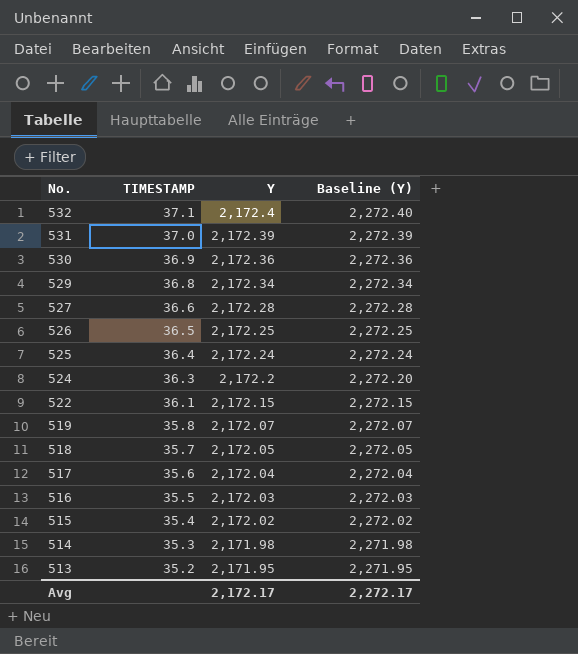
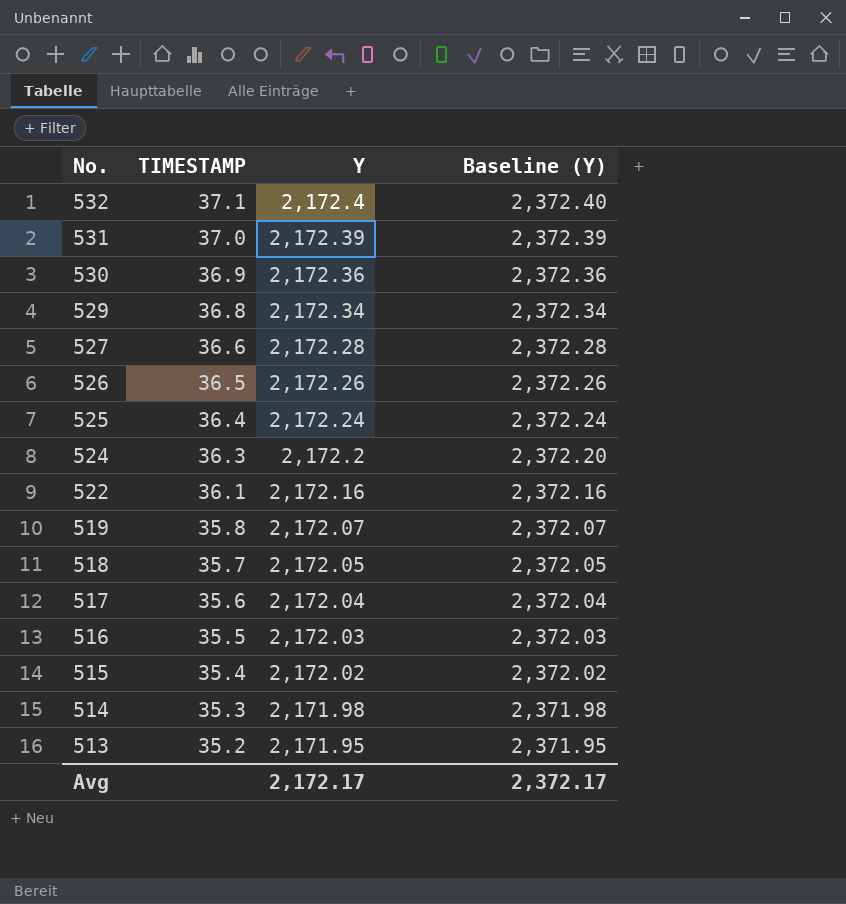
column Baseline (Y) | formula: [Y] + 100 -> [Y] + 200
526 | Y: 2,172.25 -> 2,172.26
522 | Y: 2,172.15 -> 2,172.16
Avg | Baseline (Y): 2,272.17 -> 2,372.17

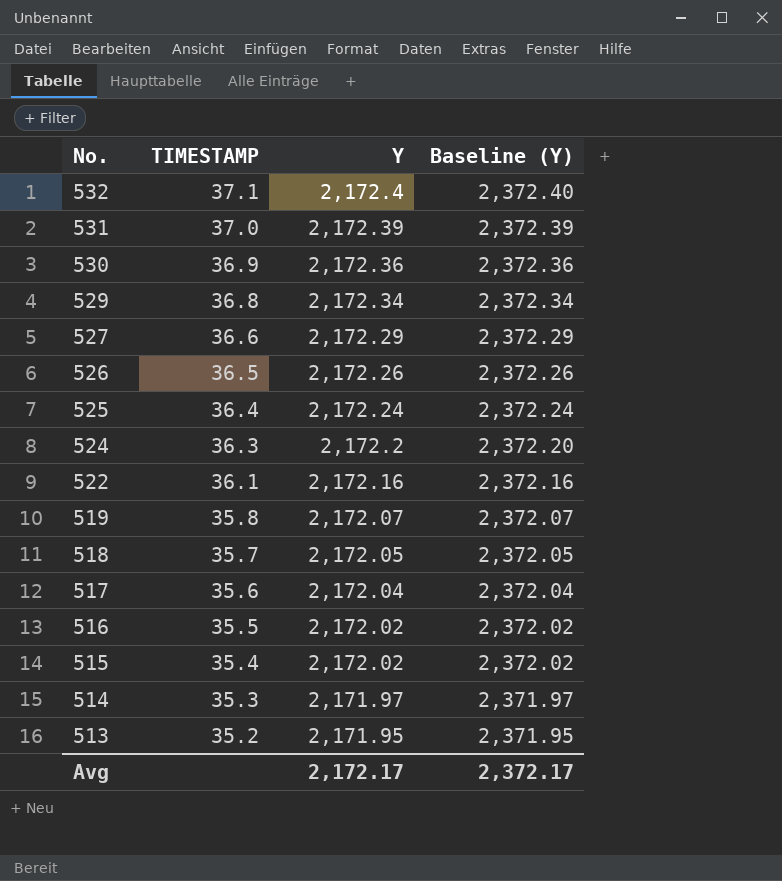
527 | Y: 2,172.28 -> 2,172.29
527 | Baseline (Y): 2,372.28 -> 2,372.29
516 | Y: 2,172.03 -> 2,172.02
516 | Baseline (Y): 2,372.03 -> 2,372.02
514 | Y: 2,171.98 -> 2,171.97
514 | Baseline (Y): 2,371.98 -> 2,371.97

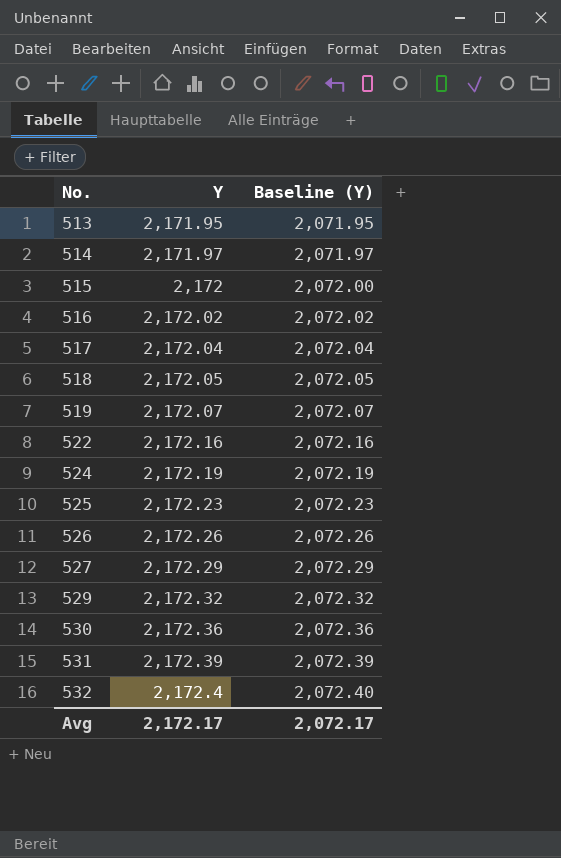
row order: No. descending -> No. ascending
column TIMESTAMP | position: 2 -> none
column Baseline (Y) | formula: [Y] + 200 -> [Y] - 100
515 | Y: 2,172.02 -> 2,172
524 | Y: 2,172.2 -> 2,172.19
525 | Y: 2,172.24 -> 2,172.23
529 | Y: 2,172.34 -> 2,172.32
Avg | Baseline (Y): 2,372.17 -> 2,072.17

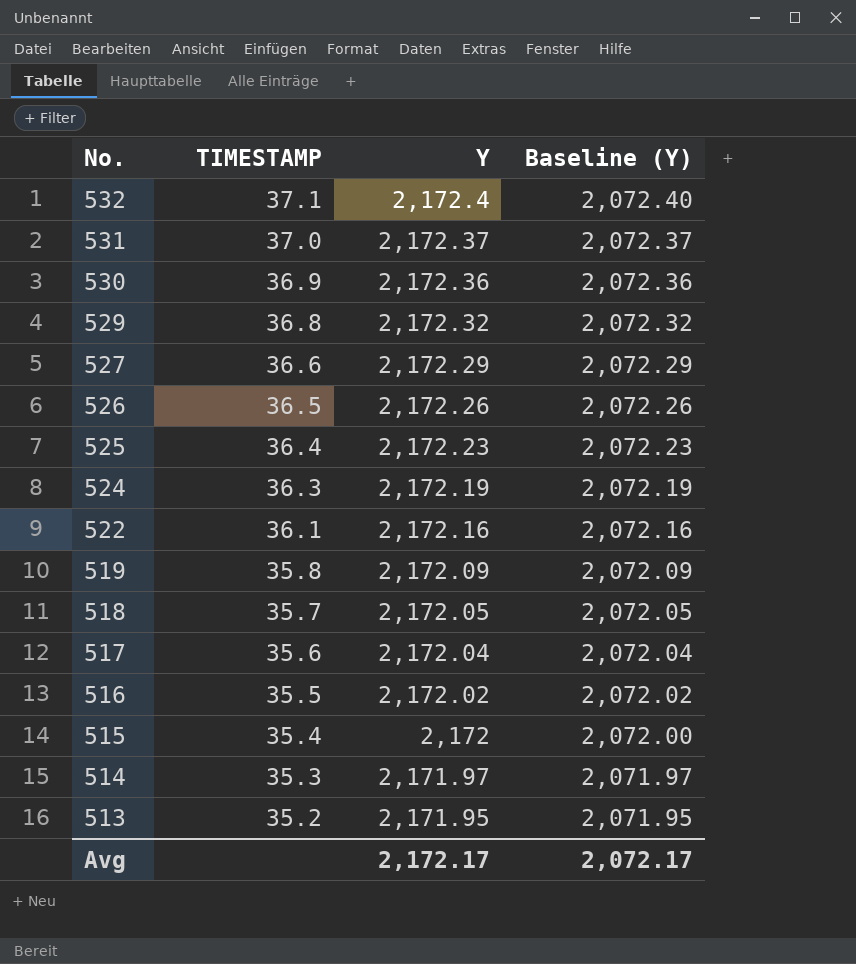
row order: No. ascending -> No. descending
column TIMESTAMP | position: none -> 2
531 | Y: 2,172.39 -> 2,172.37
531 | Baseline (Y): 2,072.39 -> 2,072.37
519 | Y: 2,172.07 -> 2,172.09
519 | Baseline (Y): 2,072.07 -> 2,072.09

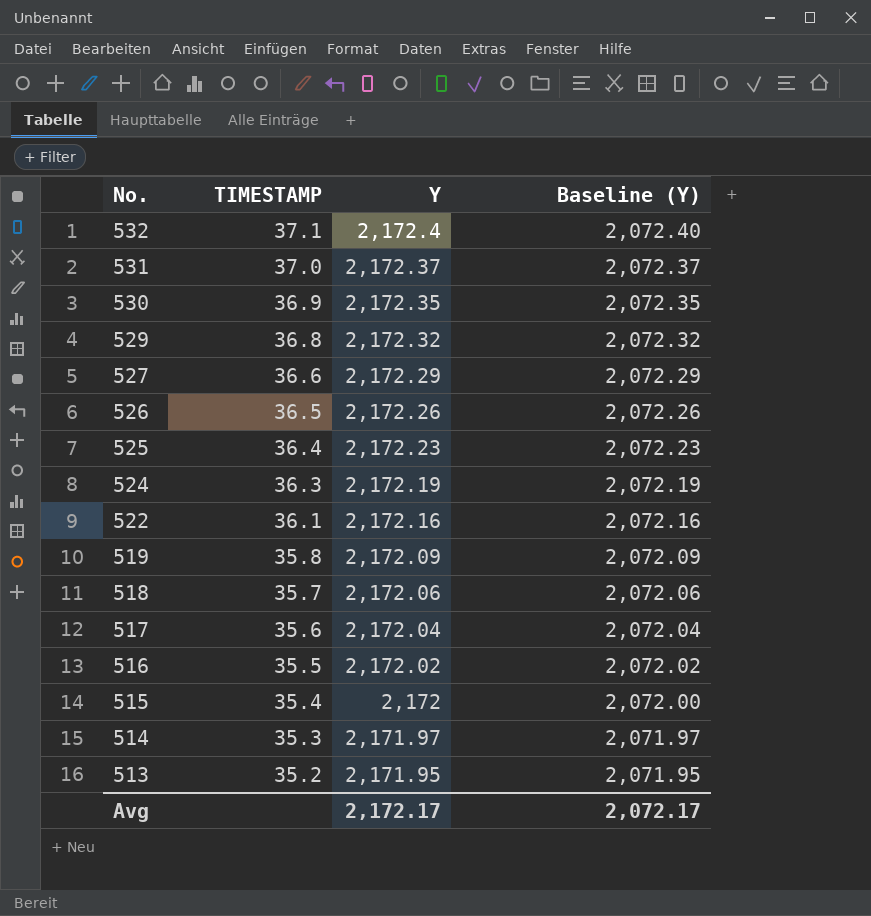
530 | Y: 2,172.36 -> 2,172.35
530 | Baseline (Y): 2,072.36 -> 2,072.35
518 | Y: 2,172.05 -> 2,172.06
518 | Baseline (Y): 2,072.05 -> 2,072.06

